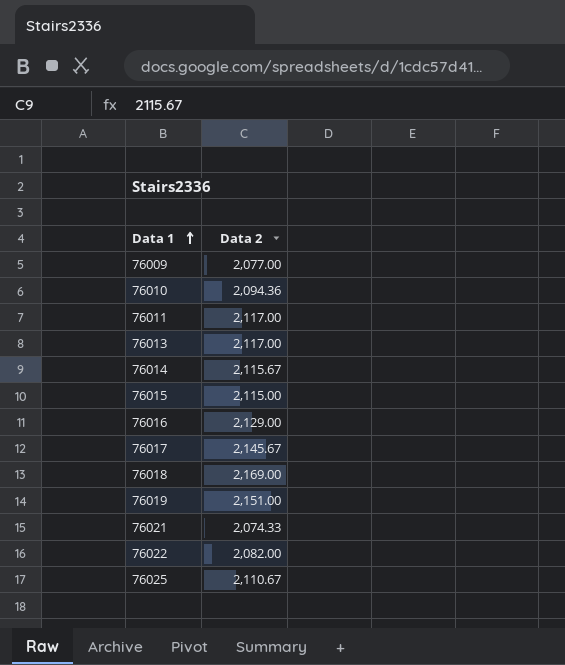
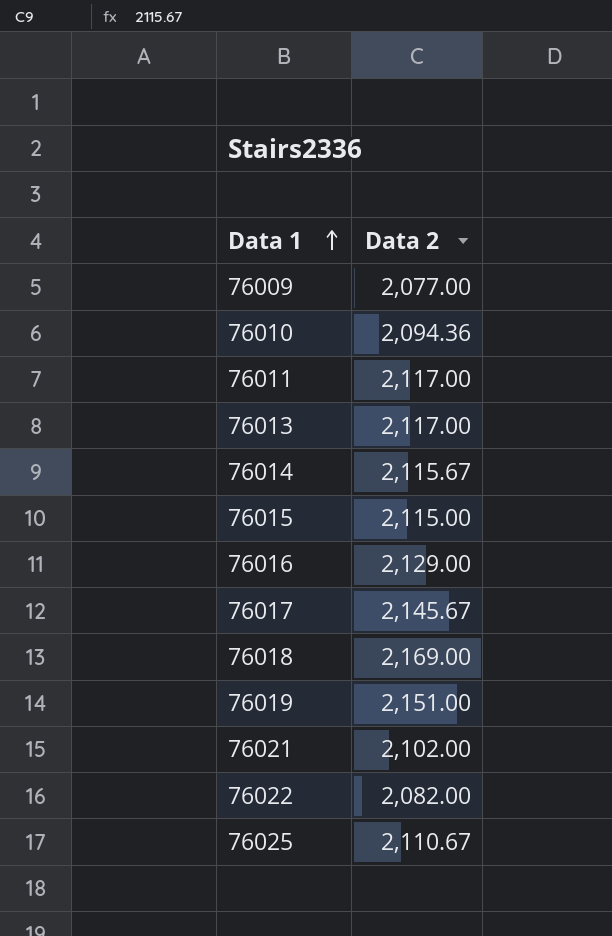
76021 | Data 2: 2,074.33 -> 2,102.00

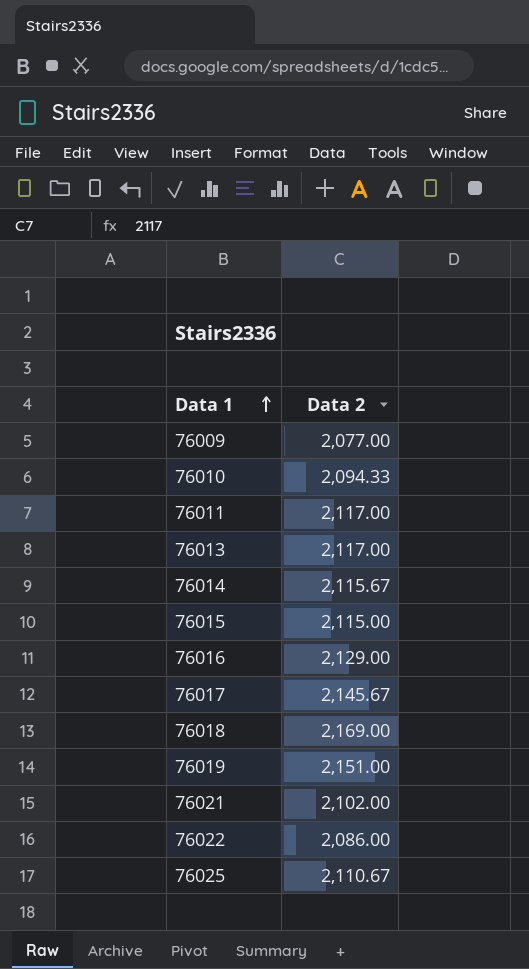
76010 | Data 2: 2,094.36 -> 2,094.33
76022 | Data 2: 2,082.00 -> 2,086.00

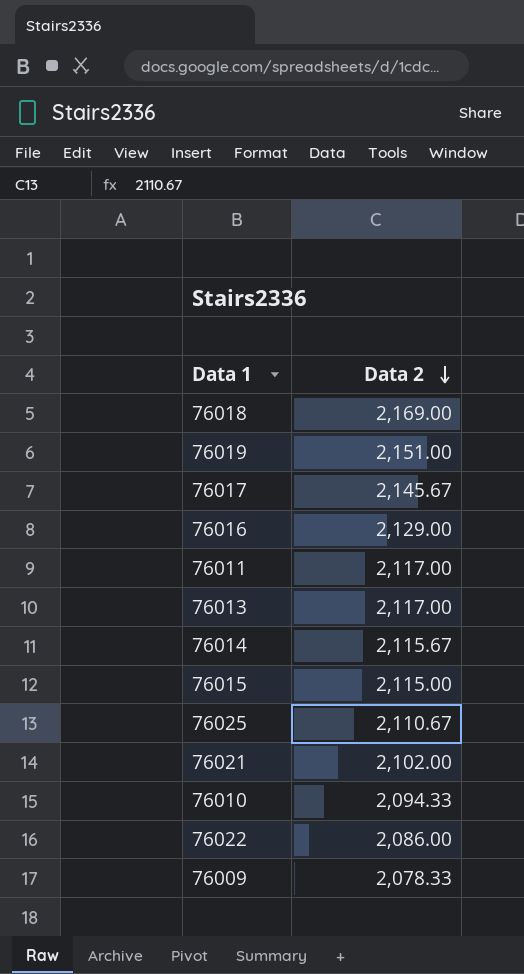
row order: Data 1 ascending -> Data 2 descending
76009 | Data 2: 2,077.00 -> 2,078.33

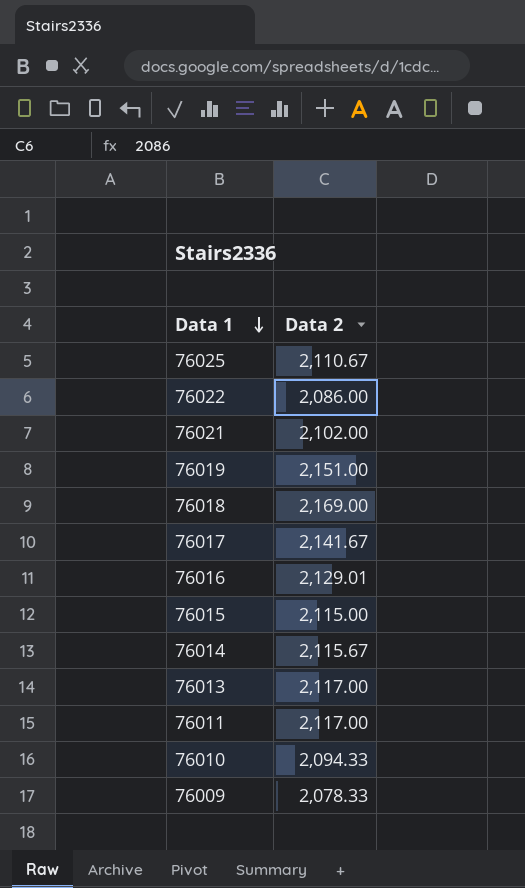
row order: Data 2 descending -> Data 1 descending
76017 | Data 2: 2,145.67 -> 2,141.67
76016 | Data 2: 2,129.00 -> 2,129.01

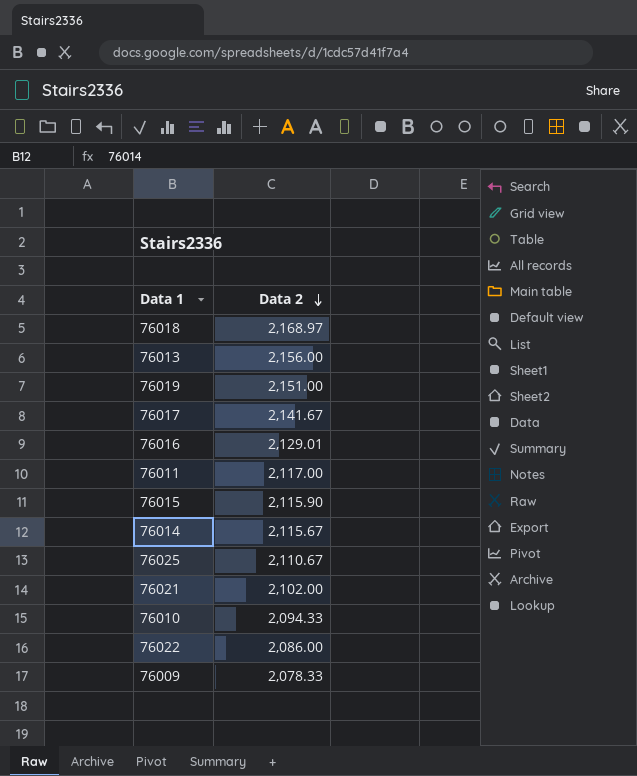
row order: Data 1 descending -> Data 2 descending
76018 | Data 2: 2,169.00 -> 2,168.97
76013 | Data 2: 2,117.00 -> 2,156.00
76015 | Data 2: 2,115.00 -> 2,115.90

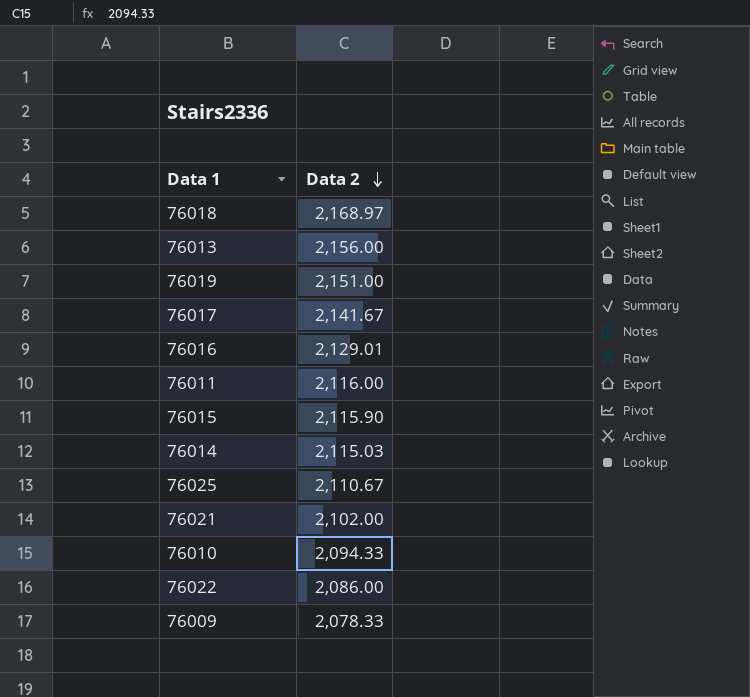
76011 | Data 2: 2,117.00 -> 2,116.00
76014 | Data 2: 2,115.67 -> 2,115.03

